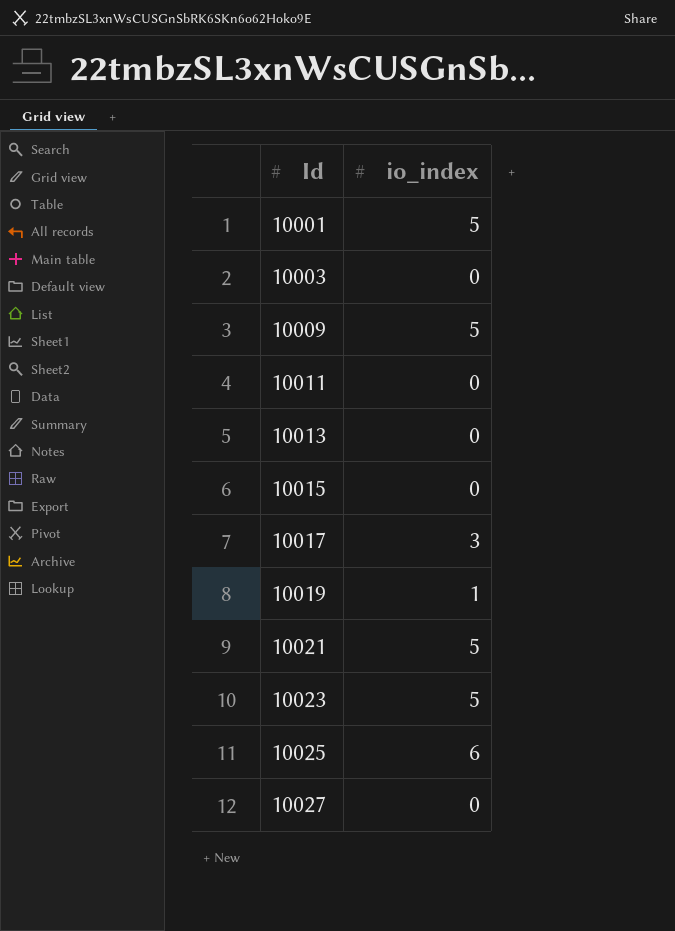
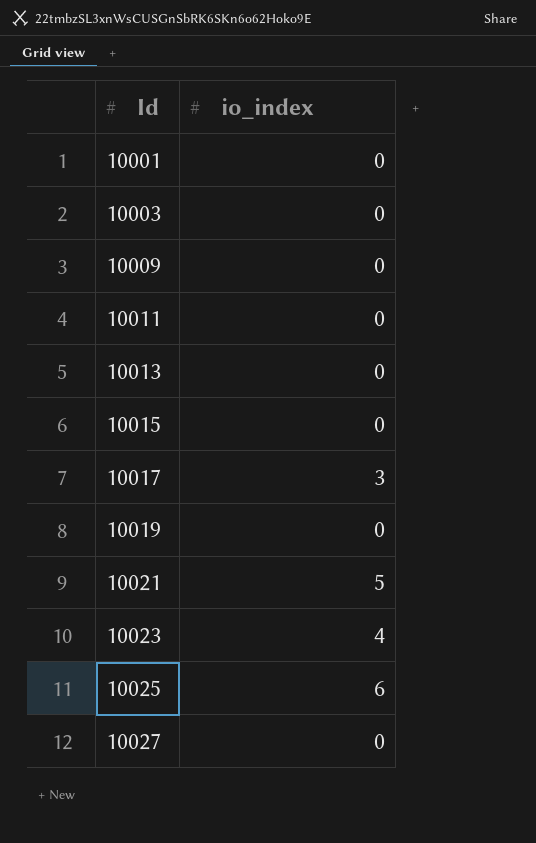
10001 | io_index: 5 -> 0
10009 | io_index: 5 -> 0
10019 | io_index: 1 -> 0
10023 | io_index: 5 -> 4

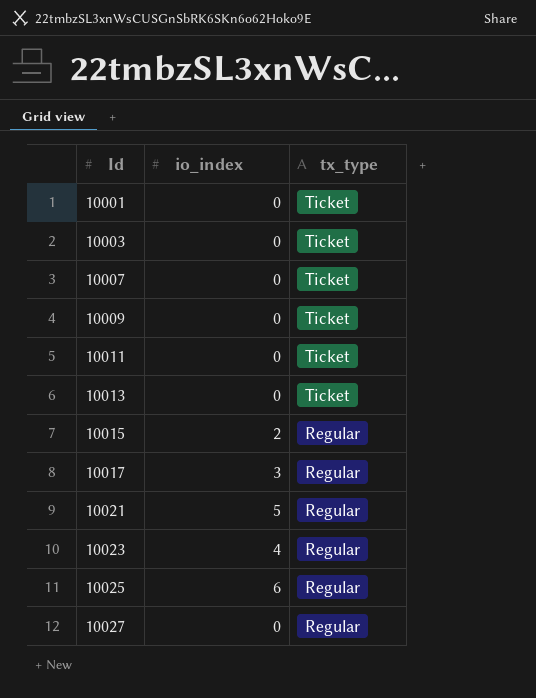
column tx_type | position: none -> 3
row 10019: 0 -> none
row 10007: none -> 0 | Ticket
10015 | io_index: 0 -> 2

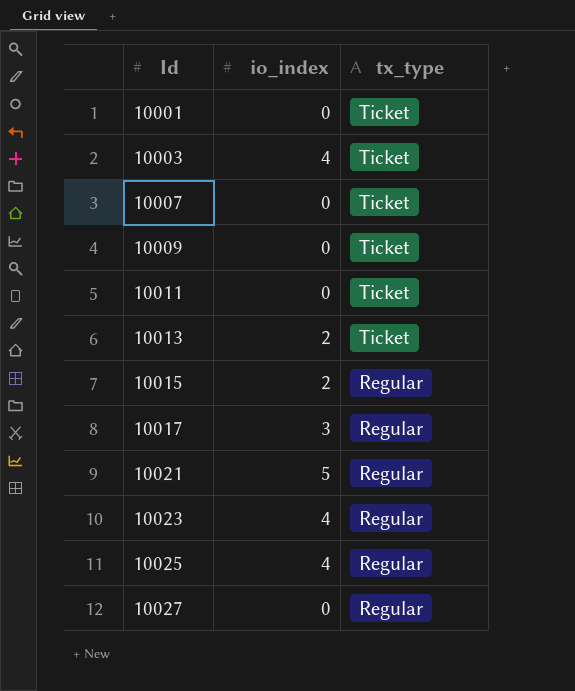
10003 | io_index: 0 -> 4
10013 | io_index: 0 -> 2
10025 | io_index: 6 -> 4

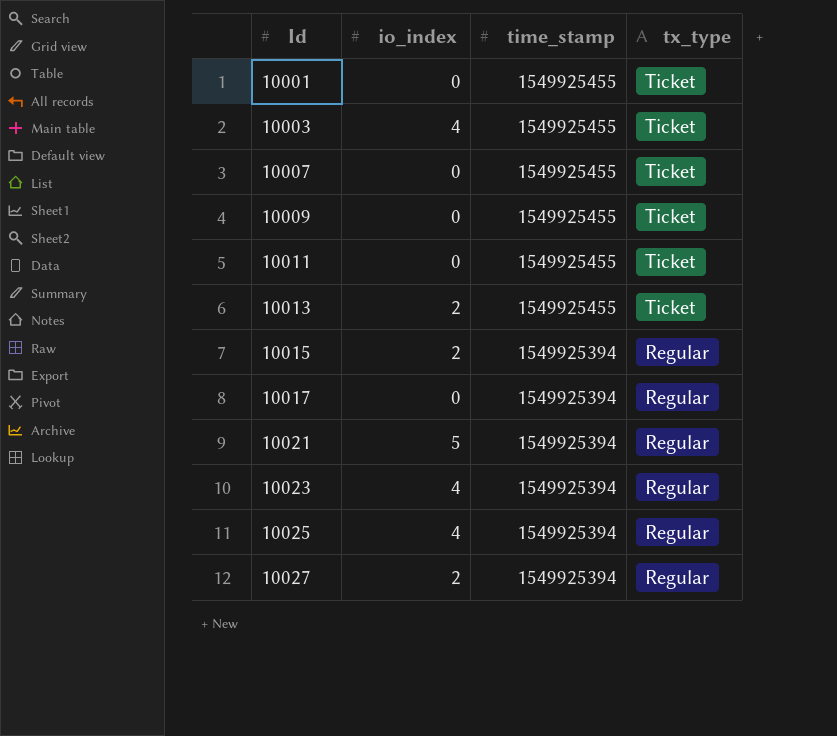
column time_stamp | position: none -> 3
10017 | io_index: 3 -> 0
10027 | io_index: 0 -> 2

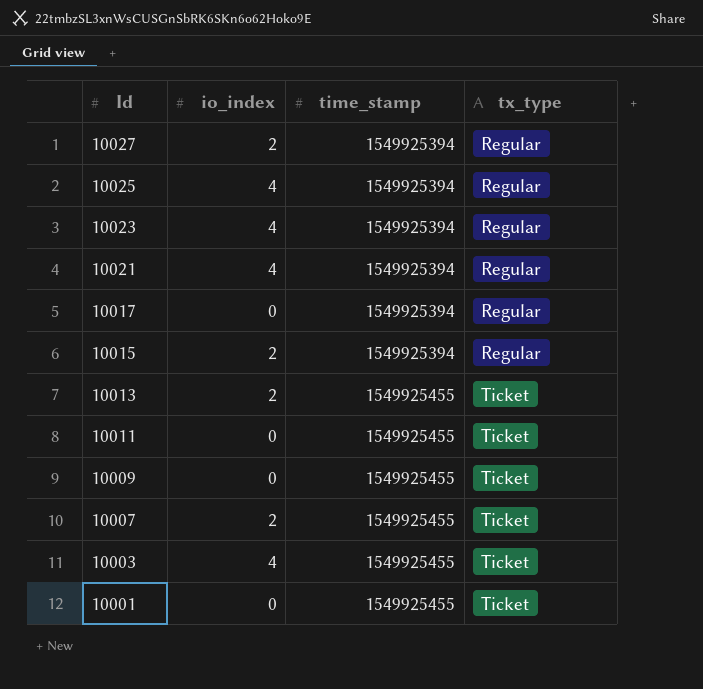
row order: Id ascending -> Id descending
10021 | io_index: 5 -> 4
10007 | io_index: 0 -> 2

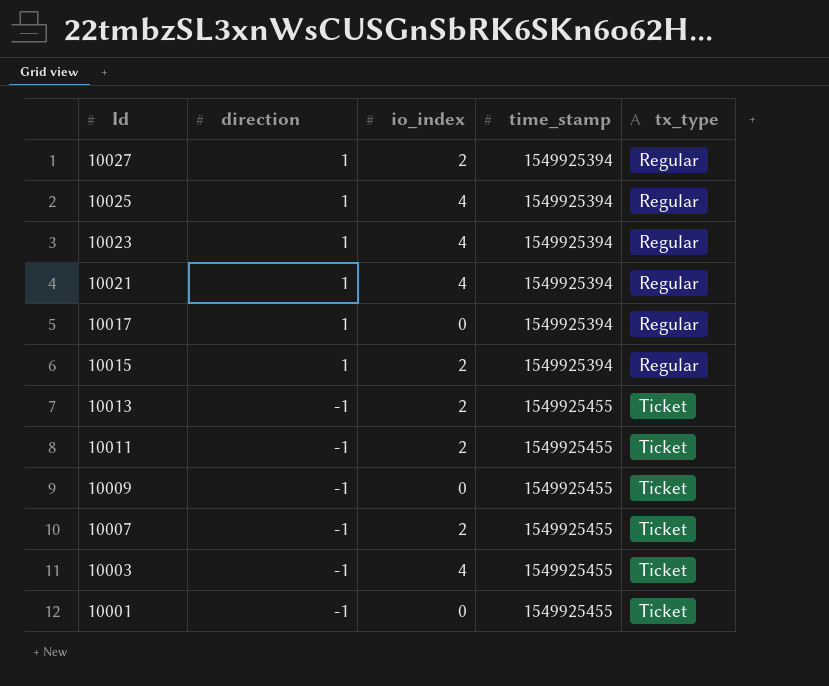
column direction | position: none -> 2
10011 | io_index: 0 -> 2

